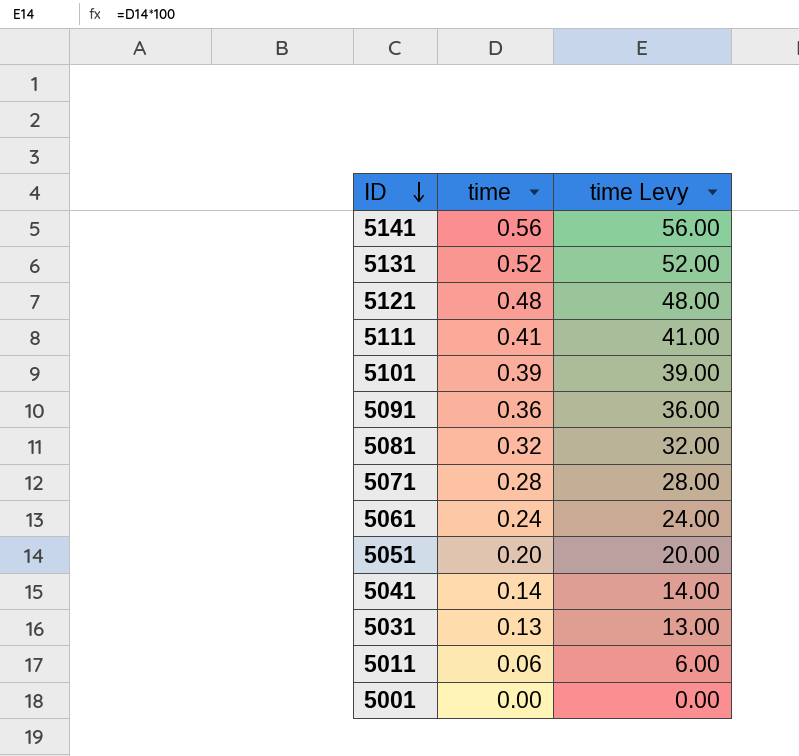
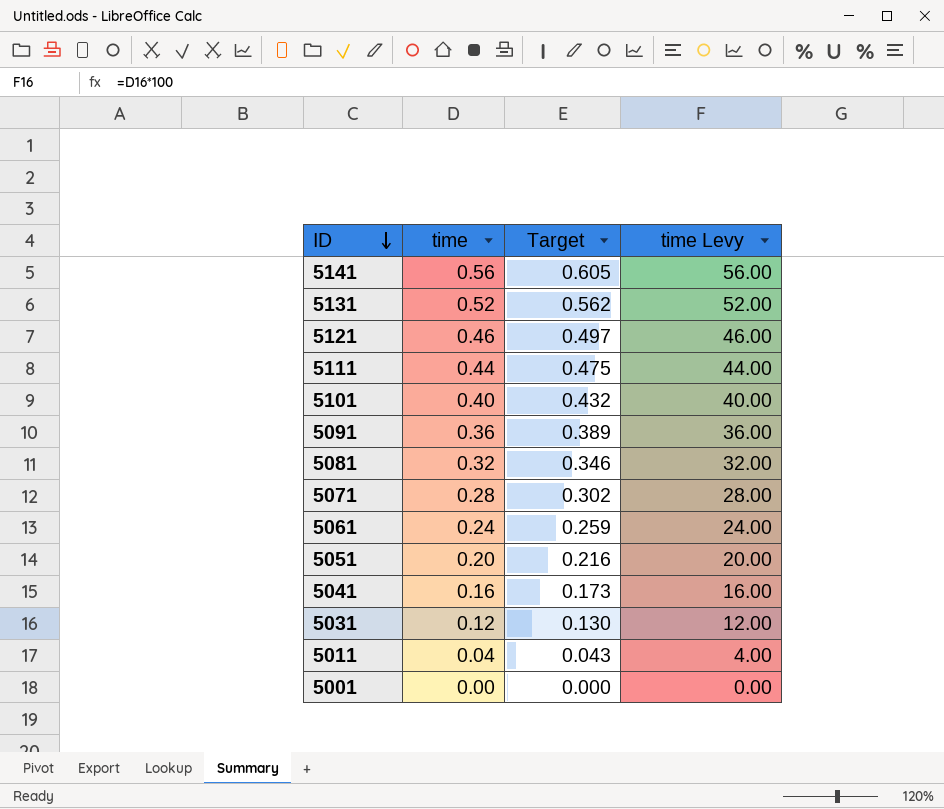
column Target | formula: none -> [time] * 1.08
5121 | time: 0.48 -> 0.46
5121 | time Levy: 48.00 -> 46.00
5111 | time: 0.41 -> 0.44
5111 | time Levy: 41.00 -> 44.00
5101 | time: 0.39 -> 0.40
5101 | time Levy: 39.00 -> 40.00
5041 | time: 0.14 -> 0.16
5041 | time Levy: 14.00 -> 16.00
5031 | time: 0.13 -> 0.12
5031 | time Levy: 13.00 -> 12.00
5011 | time: 0.06 -> 0.04
5011 | time Levy: 6.00 -> 4.00

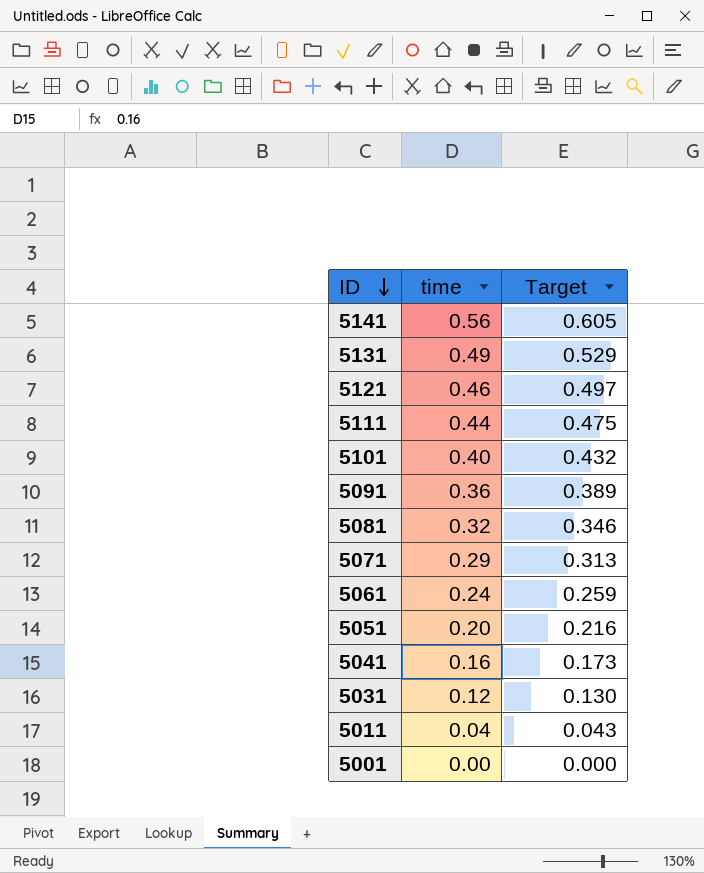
column time Levy | formula: [time] * 100 -> none
5131 | time: 0.52 -> 0.49
5131 | Target: 0.562 -> 0.529
5071 | time: 0.28 -> 0.29
5071 | Target: 0.302 -> 0.313

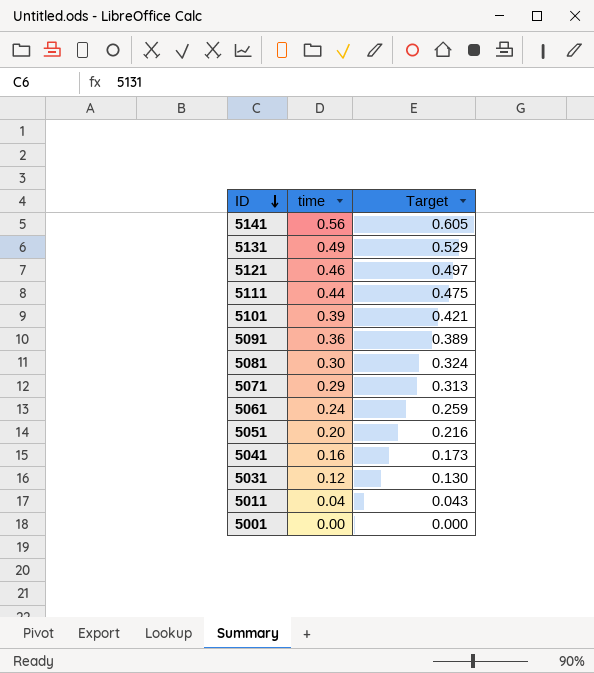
5101 | time: 0.40 -> 0.39
5101 | Target: 0.432 -> 0.421
5081 | time: 0.32 -> 0.30
5081 | Target: 0.346 -> 0.324

